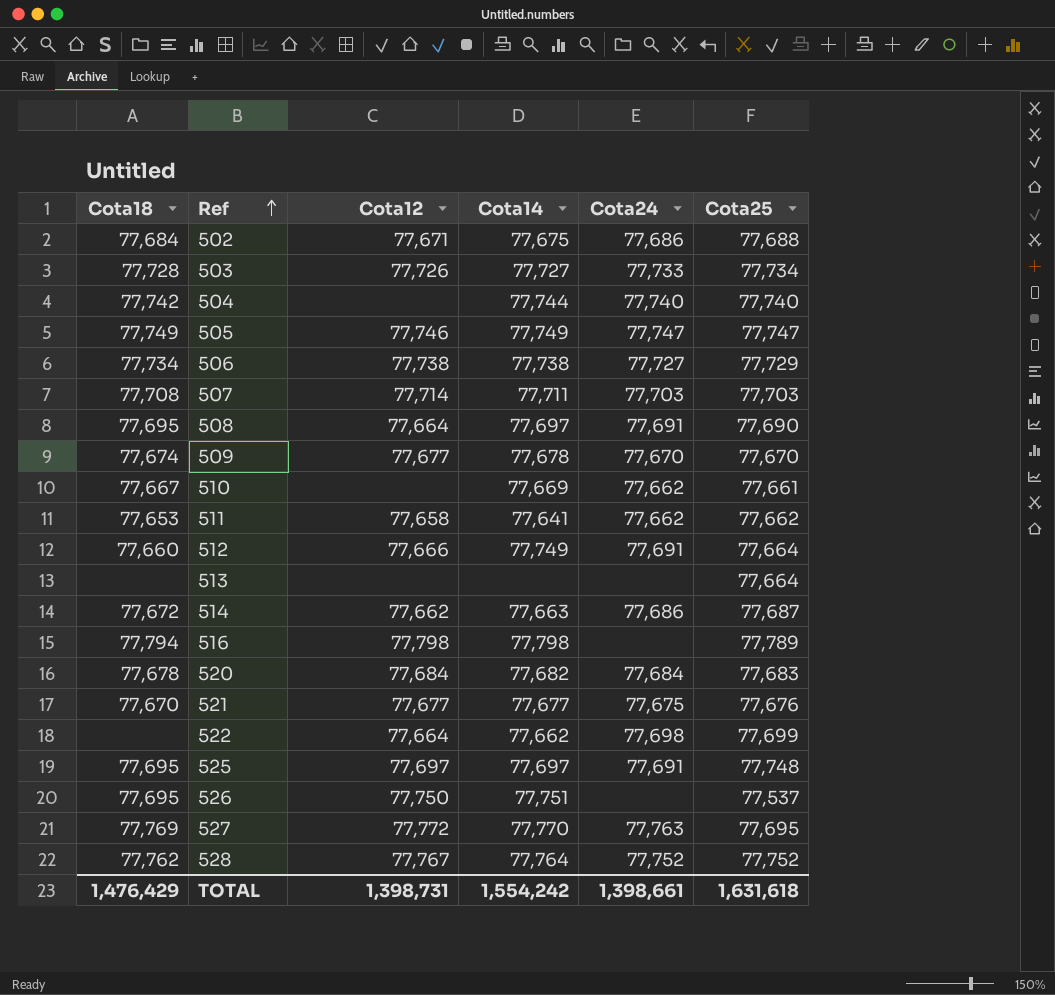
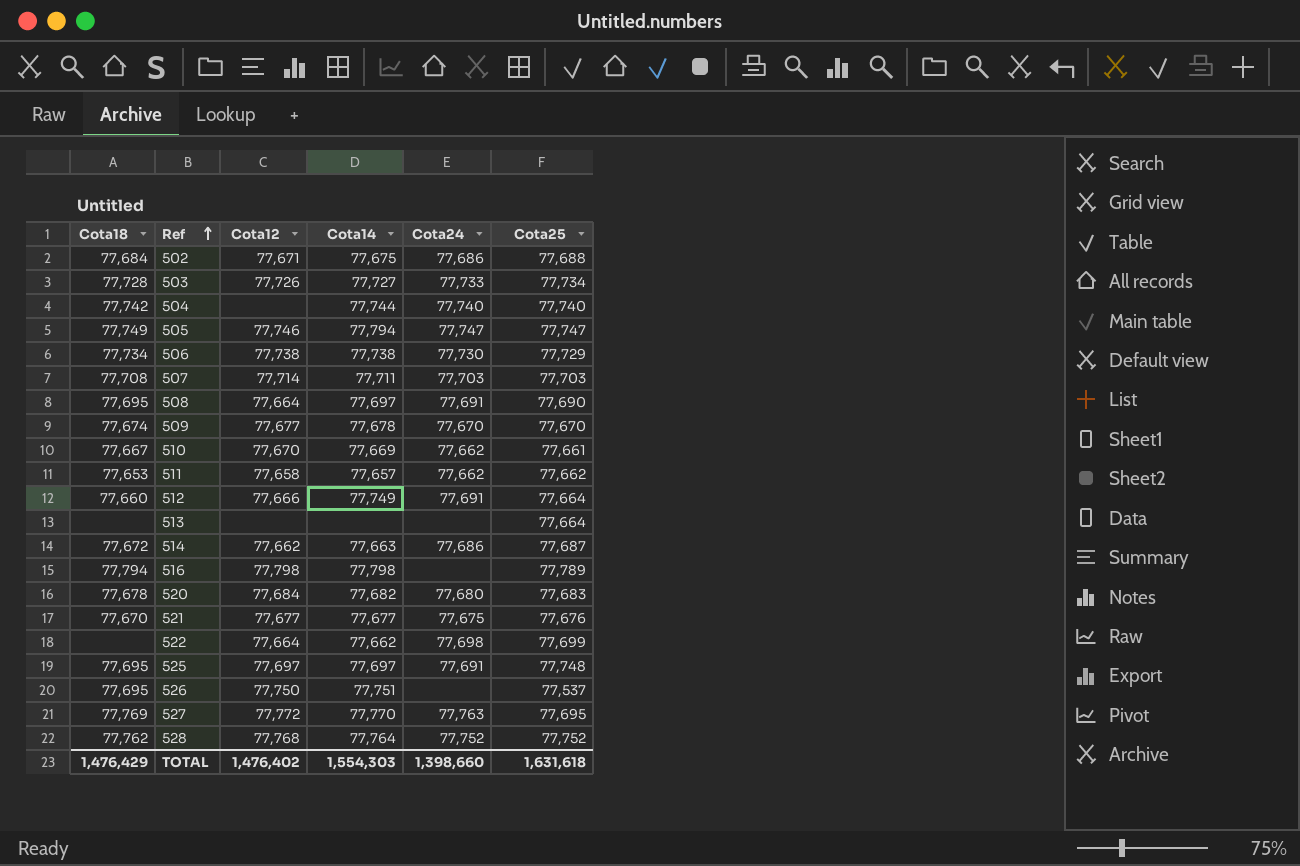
505 | Cota14: 77,749 -> 77,794
506 | Cota24: 77,727 -> 77,730
510 | Cota12: none -> 77,670
511 | Cota14: 77,641 -> 77,657
520 | Cota24: 77,684 -> 77,680
528 | Cota12: 77,767 -> 77,768
TOTAL | Cota12: 1,398,731 -> 1,476,402
TOTAL | Cota14: 1,554,242 -> 1,554,303
TOTAL | Cota24: 1,398,661 -> 1,398,660

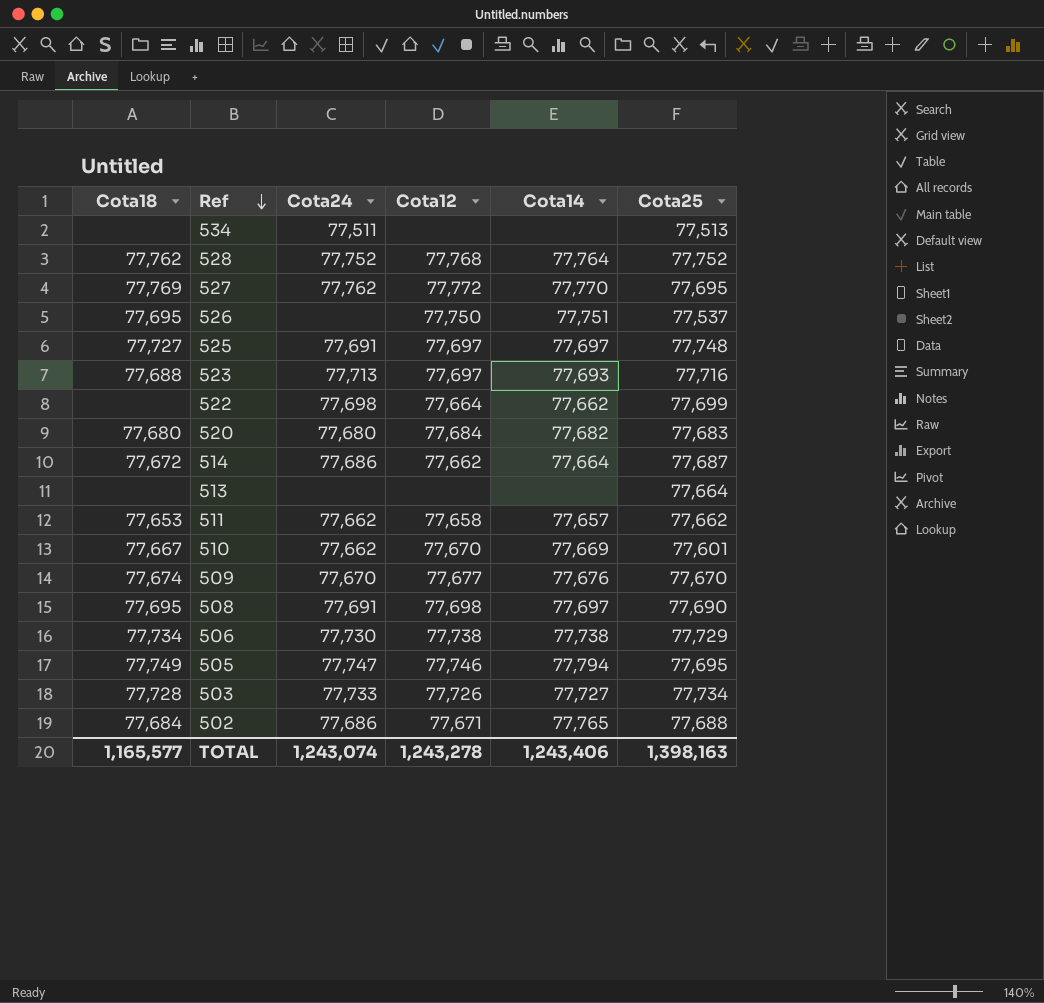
row order: Ref ascending -> Ref descending
column Cota24 | position: 5 -> 3
row 504: 77,742 | none | 77,744 | 77,740 | 77,740 -> none
row 507: 77,708 | 77,714 | 77,711 | 77,703 | 77,703 -> none
row 512: 77,660 | 77,666 | 77,749 | 77,691 | 77,664 -> none
row 516: 77,794 | 77,798 | 77,798 | none | 77,789 -> none
row 521: 77,670 | 77,677 | 77,677 | 77,675 | 77,676 -> none
row 534: none -> none | 77,511 | none | none | 77,513
527 | Cota24: 77,763 -> 77,762
525 | Cota18: 77,695 -> 77,727
row 523: none -> 77,688 | 77,713 | 77,697 | 77,693 | 77,716
520 | Cota18: 77,678 -> 77,680
514 | Cota14: 77,663 -> 77,664
510 | Cota25: 77,661 -> 77,601
509 | Cota14: 77,678 -> 77,676
508 | Cota12: 77,664 -> 77,698
505 | Cota25: 77,747 -> 77,695
502 | Cota14: 77,675 -> 77,765
TOTAL | Cota18: 1,476,429 -> 1,165,577
TOTAL | Cota24: 1,398,660 -> 1,243,074
TOTAL | Cota12: 1,476,402 -> 1,243,278
TOTAL | Cota14: 1,554,303 -> 1,243,406
TOTAL | Cota25: 1,631,618 -> 1,398,163

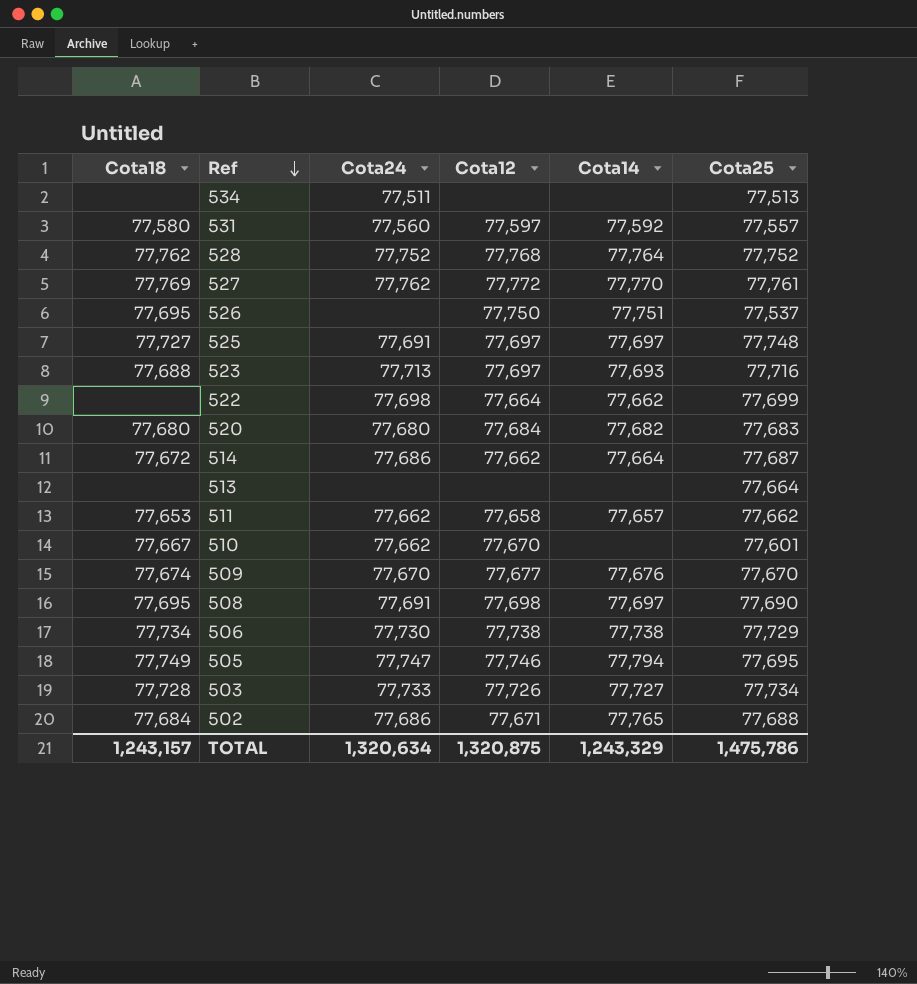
row 531: none -> 77,580 | 77,560 | 77,597 | 77,592 | 77,557
527 | Cota25: 77,695 -> 77,761
510 | Cota14: 77,669 -> none
TOTAL | Cota18: 1,165,577 -> 1,243,157
TOTAL | Cota24: 1,243,074 -> 1,320,634
TOTAL | Cota12: 1,243,278 -> 1,320,875
TOTAL | Cota14: 1,243,406 -> 1,243,329
TOTAL | Cota25: 1,398,163 -> 1,475,786

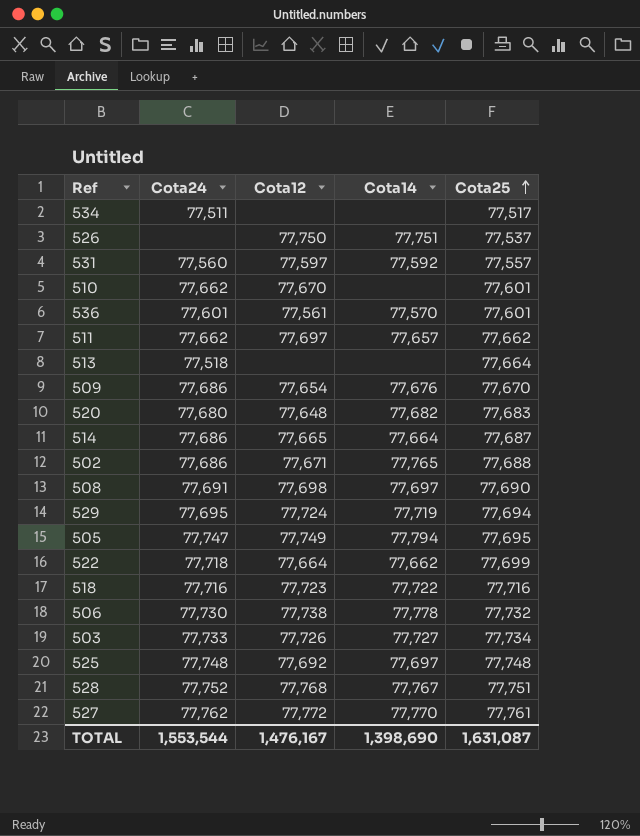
row order: Ref descending -> Cota25 ascending
column Cota18 | position: 1 -> none
row 523: 77,688 | 77,713 | 77,697 | 77,693 | 77,716 -> none
534 | Cota25: 77,513 -> 77,517
row 536: none -> 77,601 | 77,561 | 77,570 | 77,601
511 | Cota12: 77,658 -> 77,697
513 | Cota24: none -> 77,518
509 | Cota24: 77,670 -> 77,686
509 | Cota12: 77,677 -> 77,654
520 | Cota12: 77,684 -> 77,648
514 | Cota12: 77,662 -> 77,665
row 529: none -> 77,695 | 77,724 | 77,719 | 77,694
505 | Cota12: 77,746 -> 77,749
522 | Cota24: 77,698 -> 77,718
row 518: none -> 77,716 | 77,723 | 77,722 | 77,716
506 | Cota14: 77,738 -> 77,778
506 | Cota25: 77,729 -> 77,732
525 | Cota24: 77,691 -> 77,748
525 | Cota12: 77,697 -> 77,692
528 | Cota14: 77,764 -> 77,767
528 | Cota25: 77,752 -> 77,751
TOTAL | Cota24: 1,320,634 -> 1,553,544
TOTAL | Cota12: 1,320,875 -> 1,476,167
TOTAL | Cota14: 1,243,329 -> 1,398,690
TOTAL | Cota25: 1,475,786 -> 1,631,087

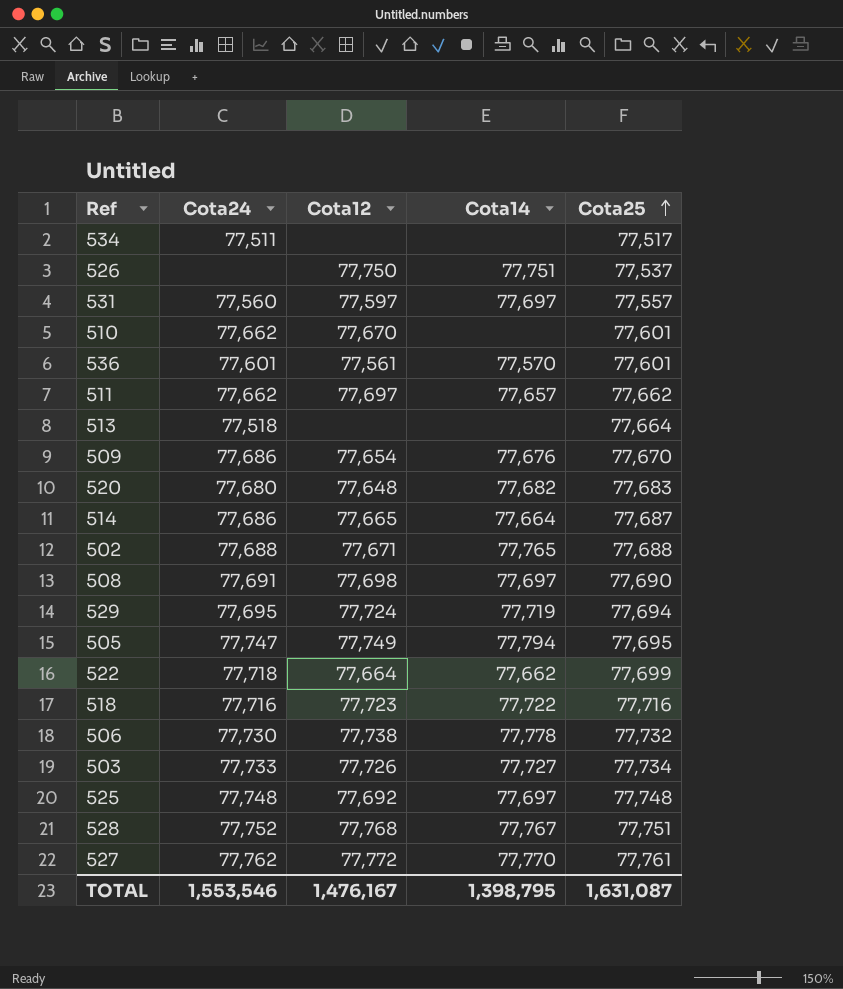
531 | Cota14: 77,592 -> 77,697
502 | Cota24: 77,686 -> 77,688
TOTAL | Cota24: 1,553,544 -> 1,553,546
TOTAL | Cota14: 1,398,690 -> 1,398,795

